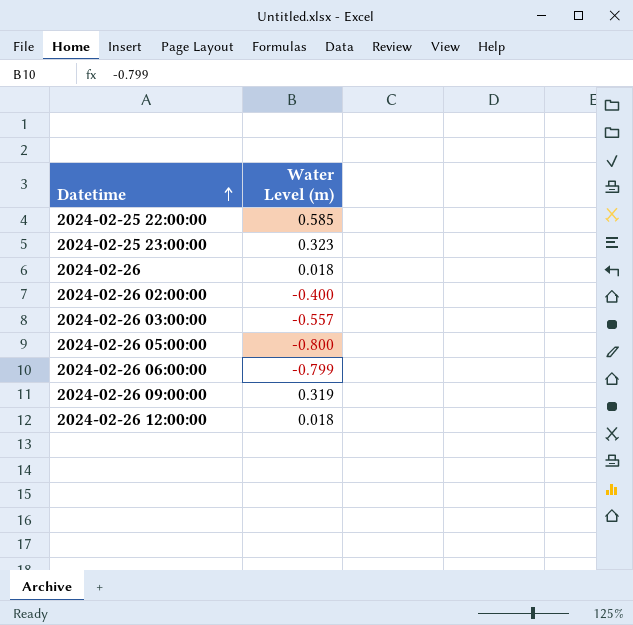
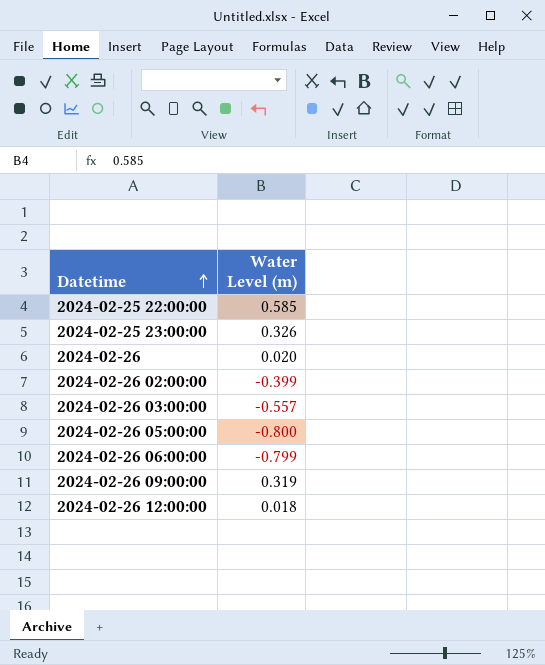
2024-02-25 23:00:00 | Water Level (m): 0.323 -> 0.326
2024-02-26 | Water Level (m): 0.018 -> 0.020
2024-02-26 02:00:00 | Water Level (m): -0.400 -> -0.399

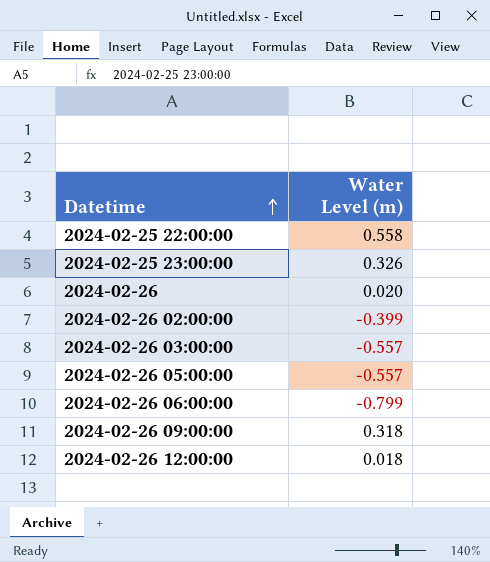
2024-02-25 22:00:00 | Water Level (m): 0.585 -> 0.558
2024-02-26 05:00:00 | Water Level (m): -0.800 -> -0.557
2024-02-26 09:00:00 | Water Level (m): 0.319 -> 0.318

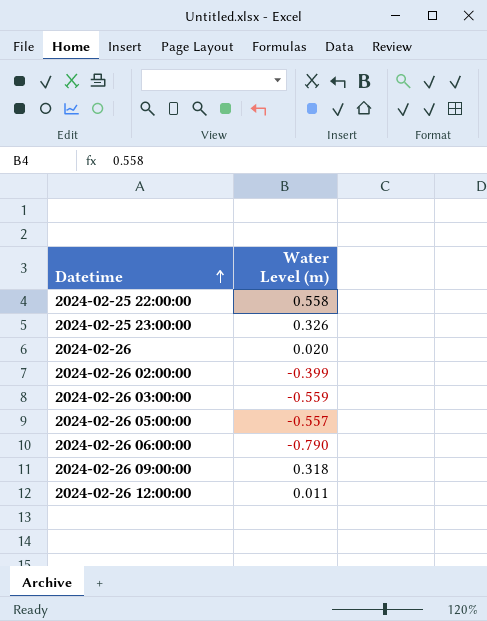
2024-02-26 03:00:00 | Water Level (m): -0.557 -> -0.559
2024-02-26 06:00:00 | Water Level (m): -0.799 -> -0.790
2024-02-26 12:00:00 | Water Level (m): 0.018 -> 0.011

